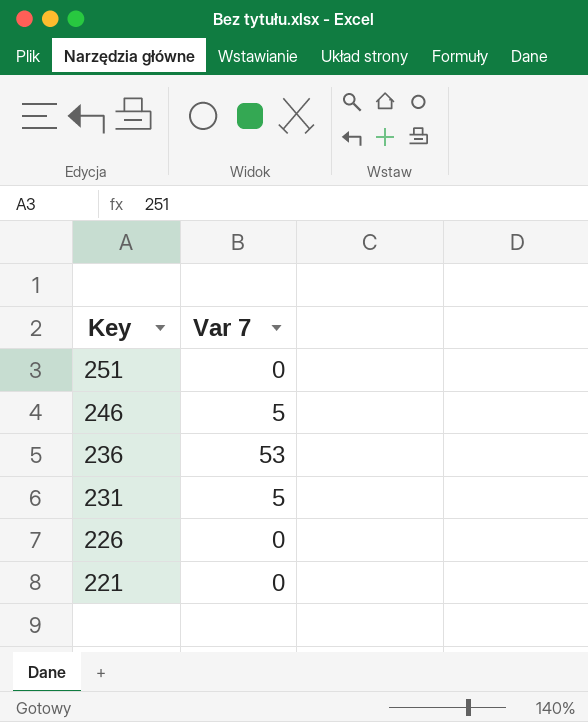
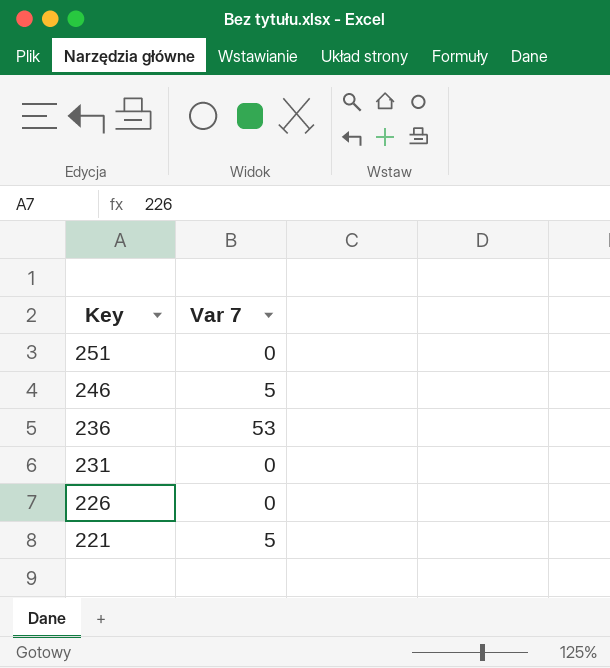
231 | Var 7: 5 -> 0
221 | Var 7: 0 -> 5

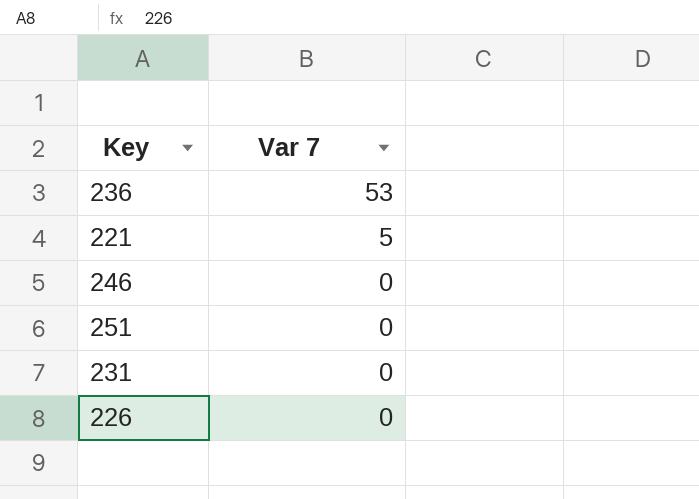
row order: Key descending -> Var 7 descending
246 | Var 7: 5 -> 0

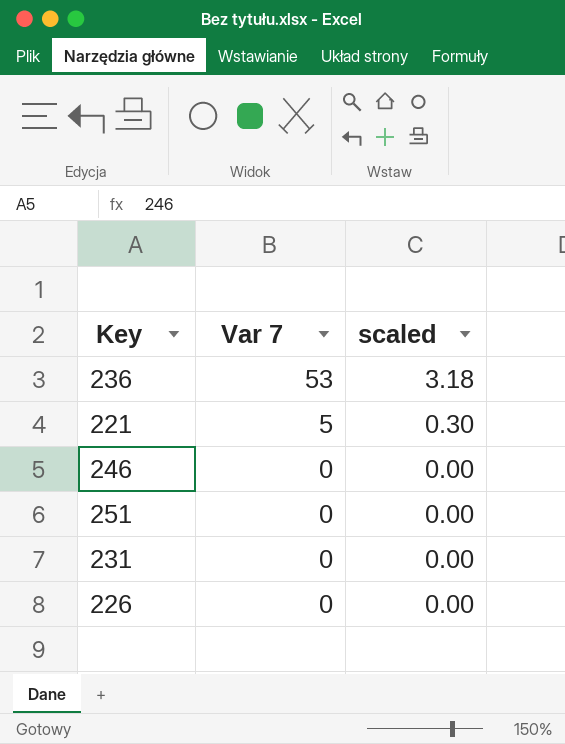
column scaled | formula: none -> [Var 7] * 0.06

